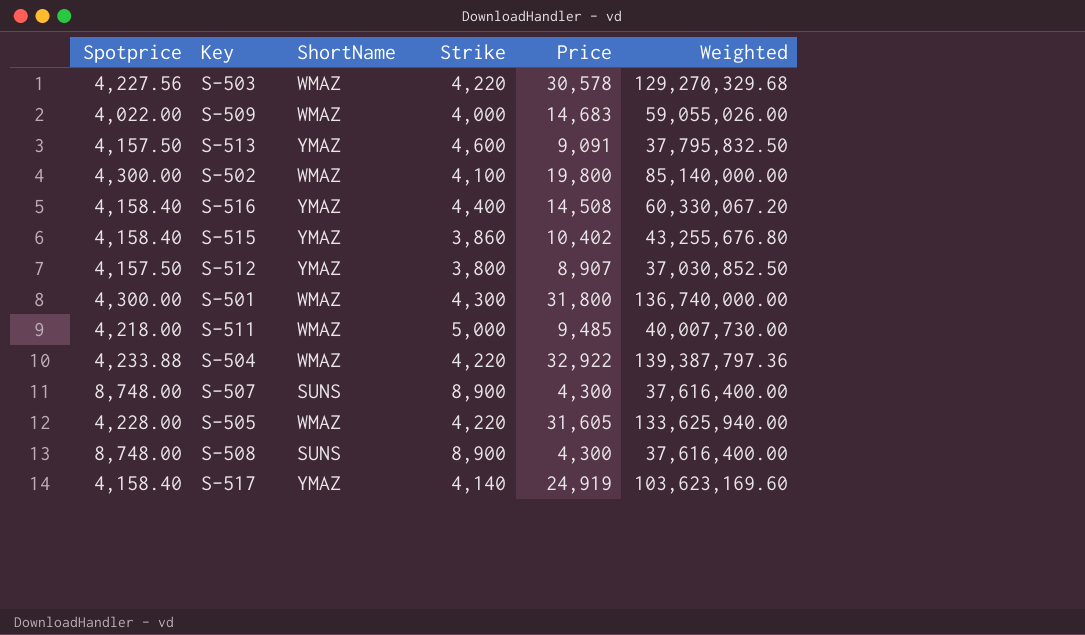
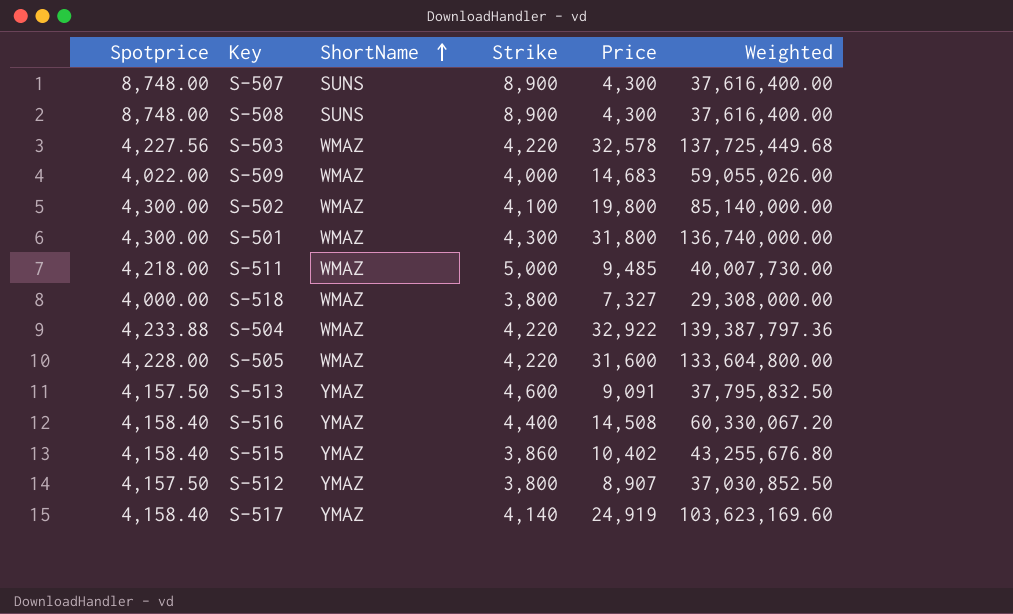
row order: none -> ShortName ascending
S-503 | Price: 30,578 -> 32,578
S-503 | Weighted: 129,270,329.68 -> 137,725,449.68
row S-518: none -> 4,000.00 | WMAZ | 3,800 | 7,327 | 29,308,000.00
S-505 | Price: 31,605 -> 31,600
S-505 | Weighted: 133,625,940.00 -> 133,604,800.00

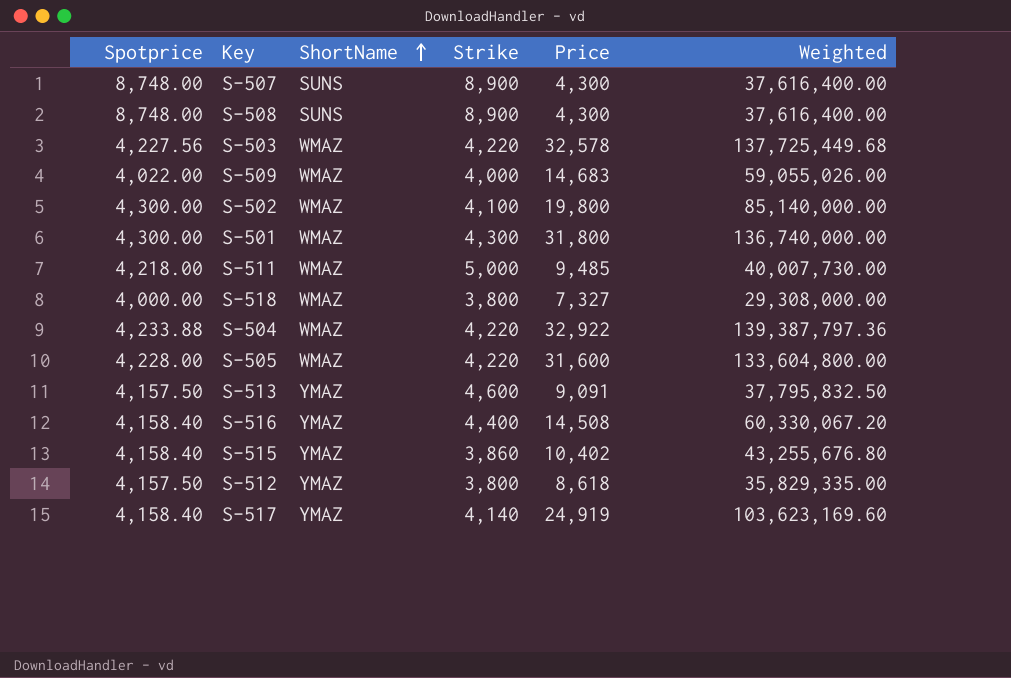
S-512 | Price: 8,907 -> 8,618
S-512 | Weighted: 37,030,852.50 -> 35,829,335.00

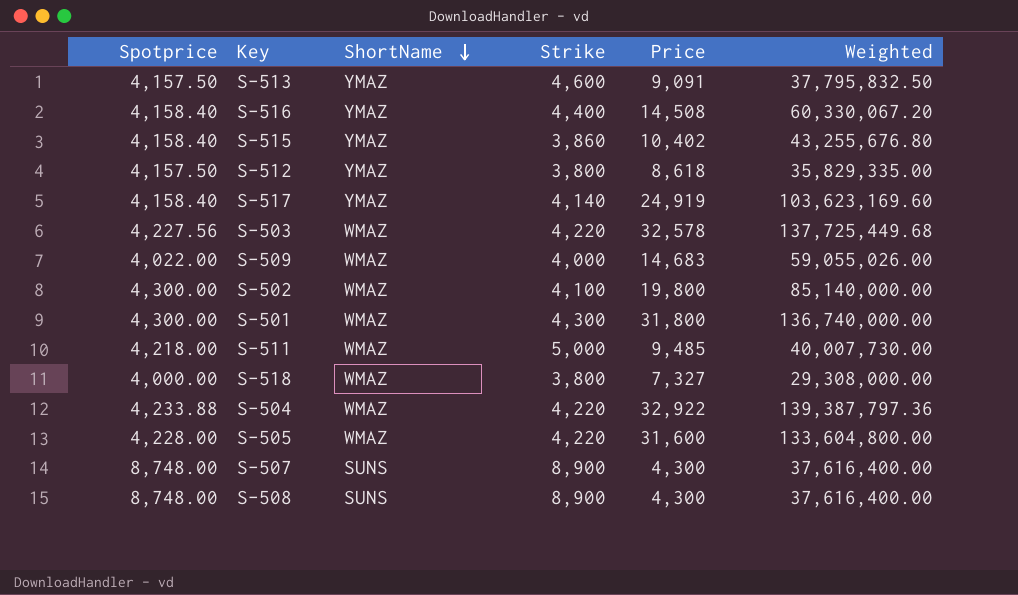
row order: ShortName ascending -> ShortName descending

